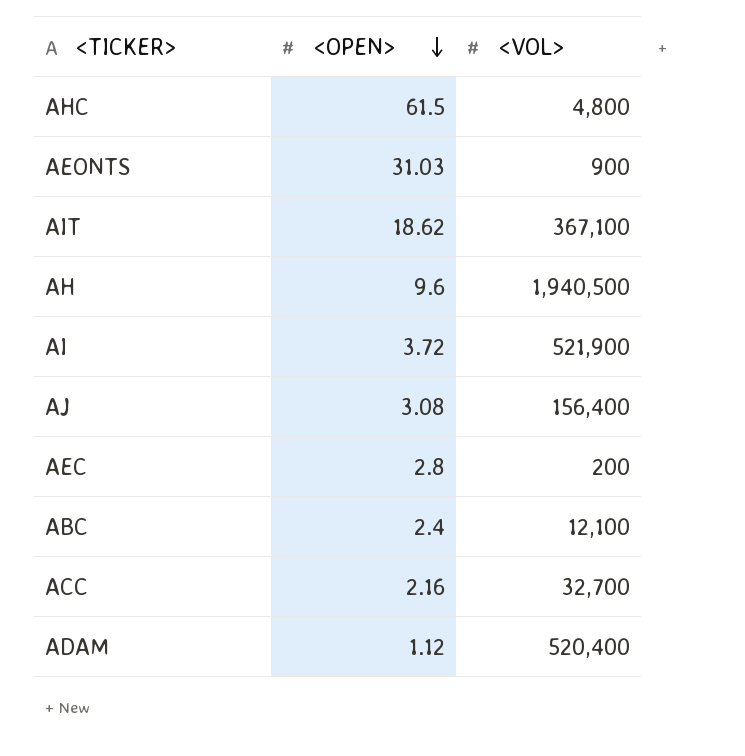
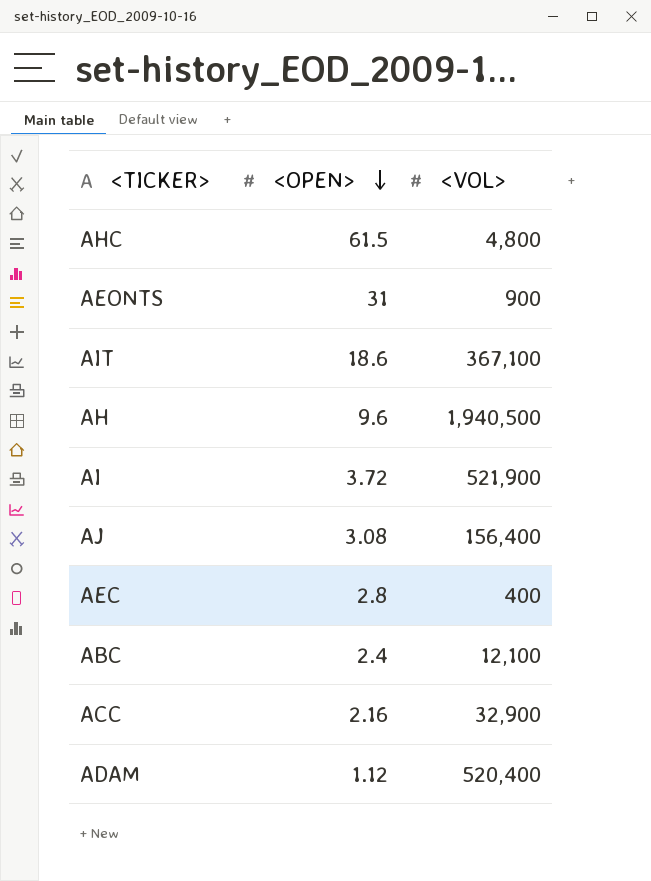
AEONTS | <OPEN>: 31.03 -> 31
AIT | <OPEN>: 18.62 -> 18.6
AEC | <VOL>: 200 -> 400
ACC | <VOL>: 32,700 -> 32,900

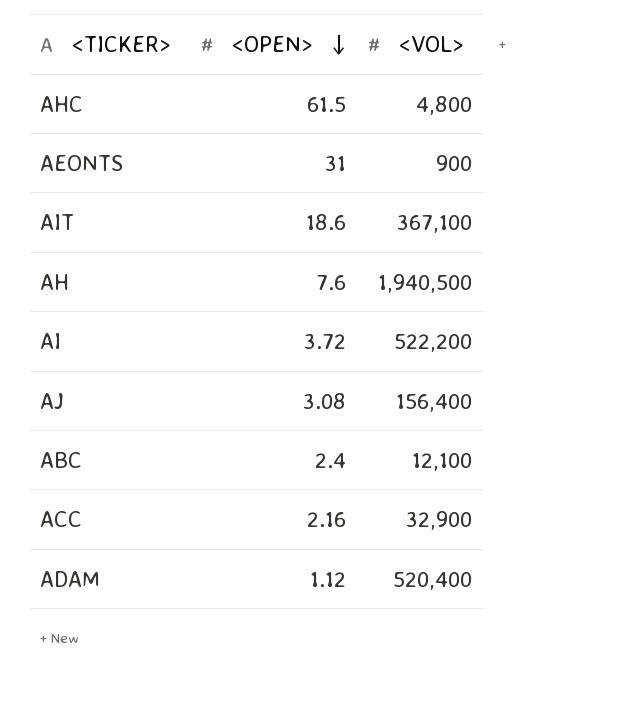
row AEC: 2.8 | 400 -> none
AH | <OPEN>: 9.6 -> 7.6
AI | <VOL>: 521,900 -> 522,200

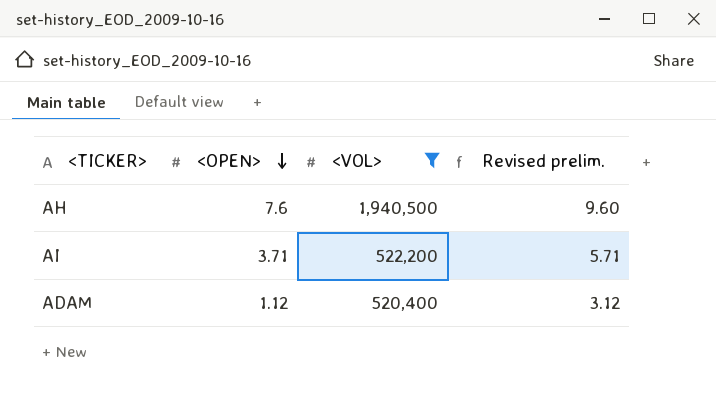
filter: none -> <VOL> >= 520,400
column Revised prelim. | formula: none -> [<OPEN>] + 2
AI | <OPEN>: 3.72 -> 3.71

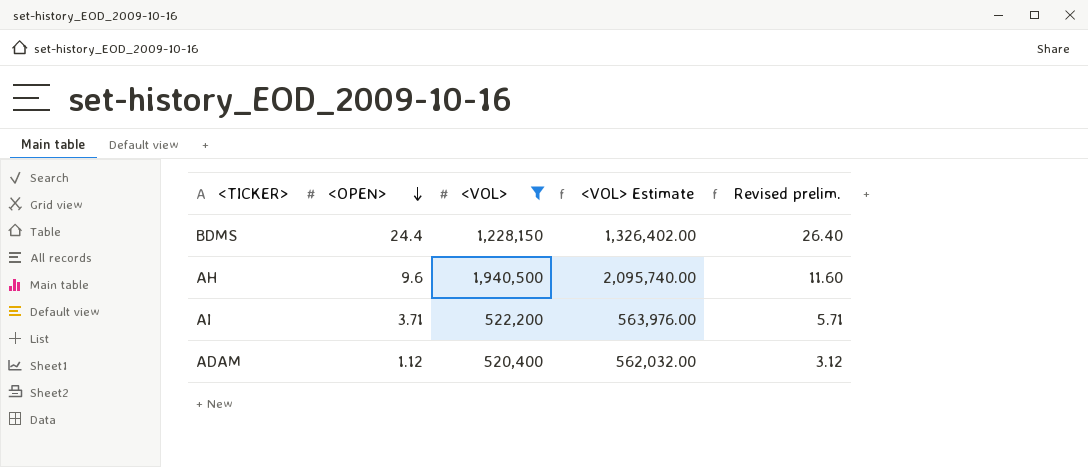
column <VOL> Estimate | formula: none -> [<VOL>] * 1.08
row BDMS: none -> 24.4 | 1,228,150 | 1,326,402.00 | 26.40
AH | <OPEN>: 7.6 -> 9.6
AH | Revised prelim.: 9.60 -> 11.60

